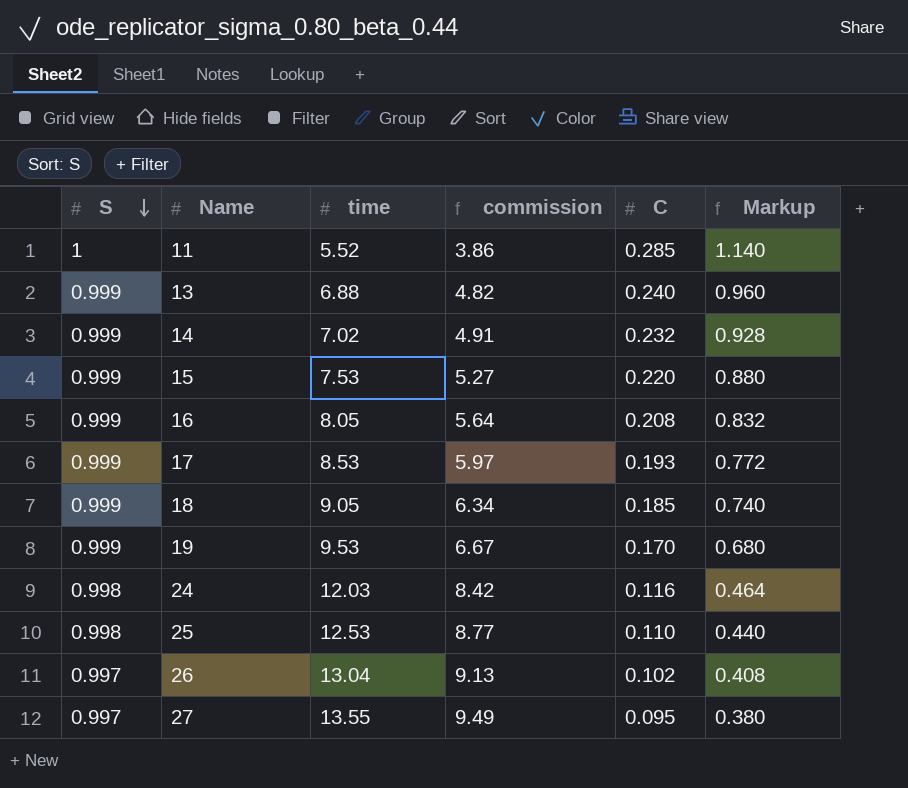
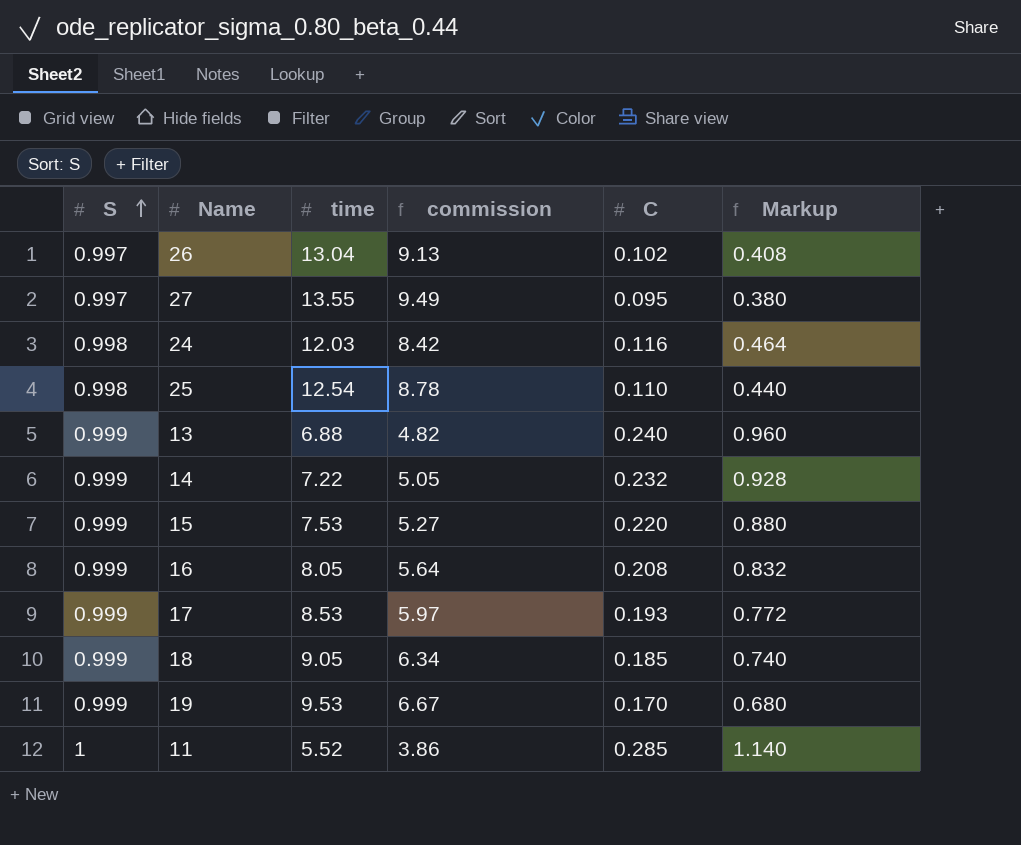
row order: S descending -> S ascending
25 | time: 12.53 -> 12.54
25 | commission: 8.77 -> 8.78
14 | time: 7.02 -> 7.22
14 | commission: 4.91 -> 5.05

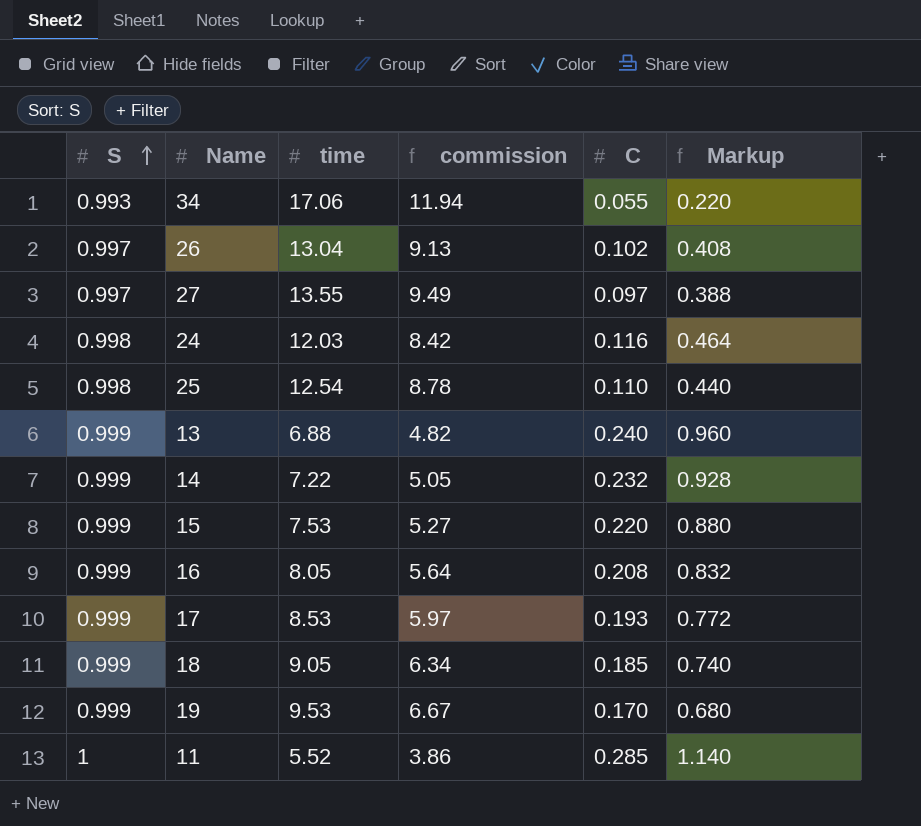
row 34: none -> 0.993 | 17.06 | 11.94 | 0.055 | 0.220
27 | C: 0.095 -> 0.097
27 | Markup: 0.380 -> 0.388

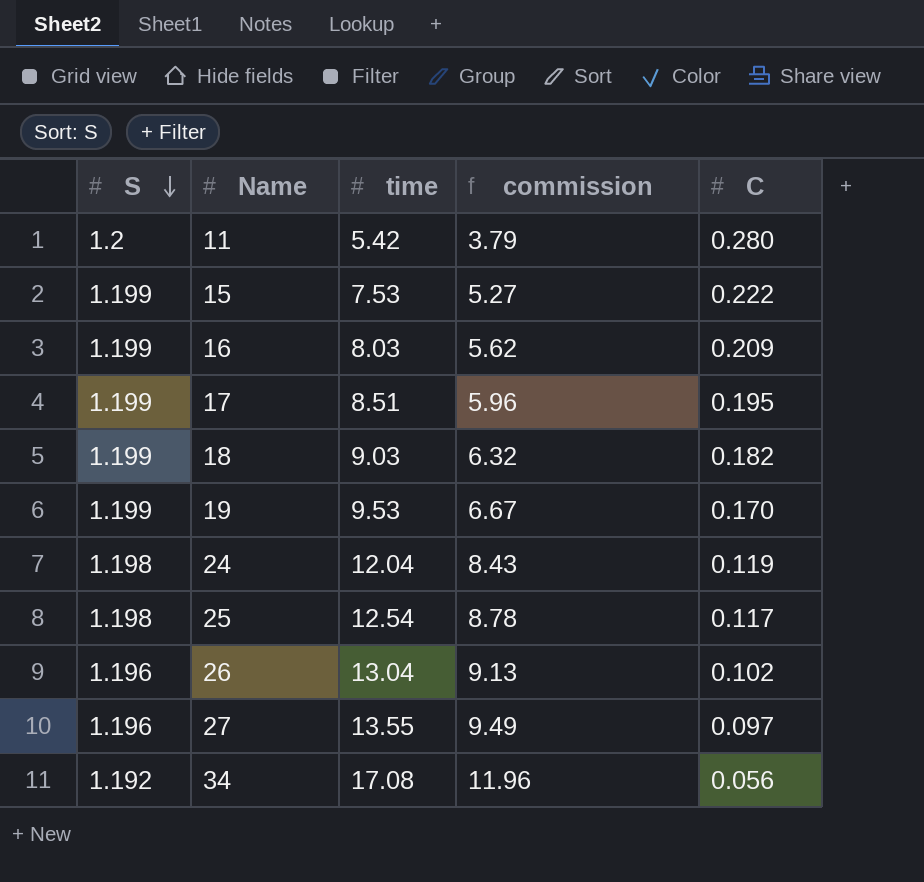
row order: S ascending -> S descending
column Markup | formula: [C] * 4 -> none
row 13: 0.999 | 6.88 | 4.82 | 0.240 | 0.960 -> none
row 14: 0.999 | 7.22 | 5.05 | 0.232 | 0.928 -> none
11 | S: 1 -> 1.2
11 | time: 5.52 -> 5.42
11 | commission: 3.86 -> 3.79
11 | C: 0.285 -> 0.280
15 | S: 0.999 -> 1.199
15 | C: 0.220 -> 0.222
16 | S: 0.999 -> 1.199
16 | time: 8.05 -> 8.03
16 | commission: 5.64 -> 5.62
16 | C: 0.208 -> 0.209
17 | S: 0.999 -> 1.199
17 | time: 8.53 -> 8.51
17 | commission: 5.97 -> 5.96
17 | C: 0.193 -> 0.195
18 | S: 0.999 -> 1.199
18 | time: 9.05 -> 9.03
18 | commission: 6.34 -> 6.32
18 | C: 0.185 -> 0.182
19 | S: 0.999 -> 1.199
24 | S: 0.998 -> 1.198
24 | time: 12.03 -> 12.04
24 | commission: 8.42 -> 8.43
24 | C: 0.116 -> 0.119
25 | S: 0.998 -> 1.198
25 | C: 0.110 -> 0.117
26 | S: 0.997 -> 1.196
27 | S: 0.997 -> 1.196
34 | S: 0.993 -> 1.192
34 | time: 17.06 -> 17.08
34 | commission: 11.94 -> 11.96
34 | C: 0.055 -> 0.056

